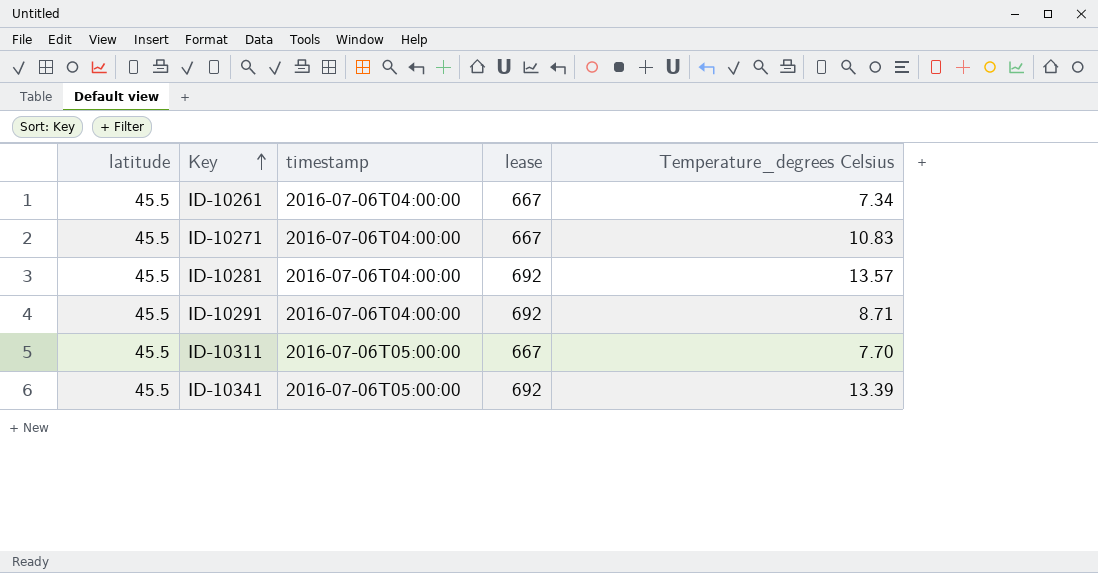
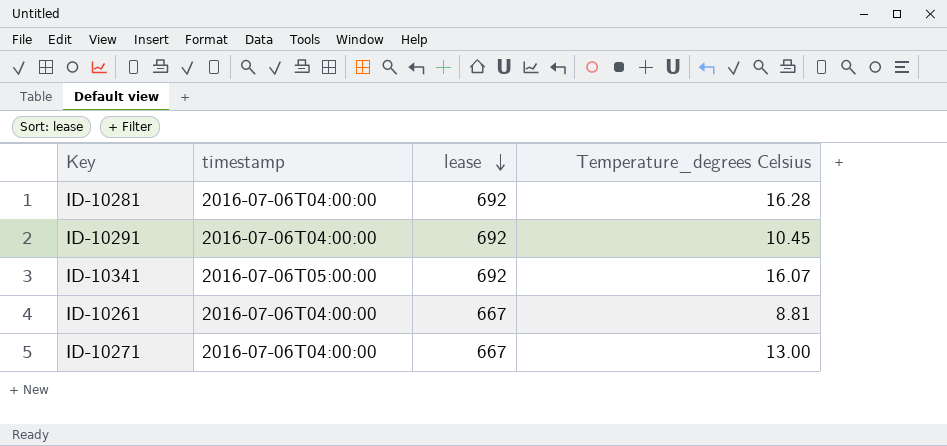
row order: Key ascending -> lease descending
column latitude | position: 1 -> none
row ID-10311: 45.5 | 2016-07-06T05:00:00 | 667 | 7.70 -> none
ID-10281 | Temperature_degrees Celsius: 13.57 -> 16.28
ID-10291 | Temperature_degrees Celsius: 8.71 -> 10.45
ID-10341 | Temperature_degrees Celsius: 13.39 -> 16.07
ID-10261 | Temperature_degrees Celsius: 7.34 -> 8.81
ID-10271 | Temperature_degrees Celsius: 10.83 -> 13.00

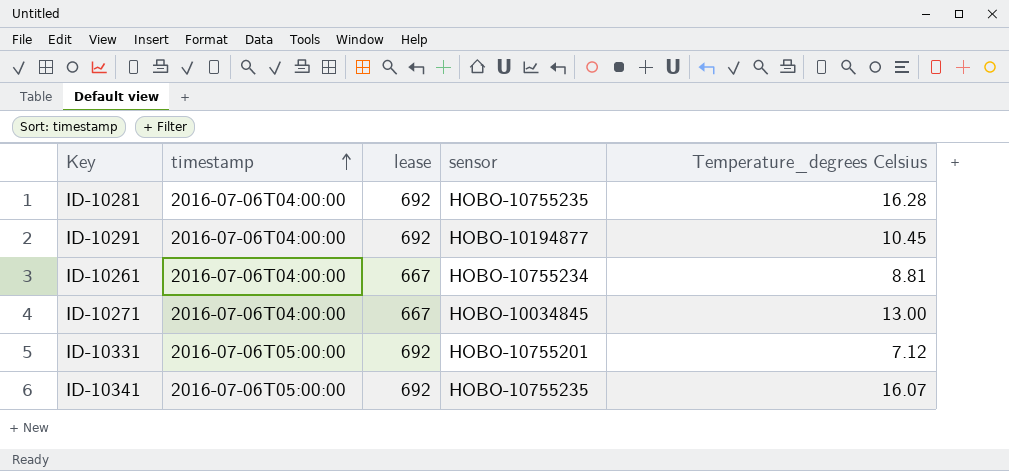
row order: lease descending -> timestamp ascending
column sensor | position: none -> 4
row ID-10331: none -> 2016-07-06T05:00:00 | 692 | HOBO-10755201 | 7.12

